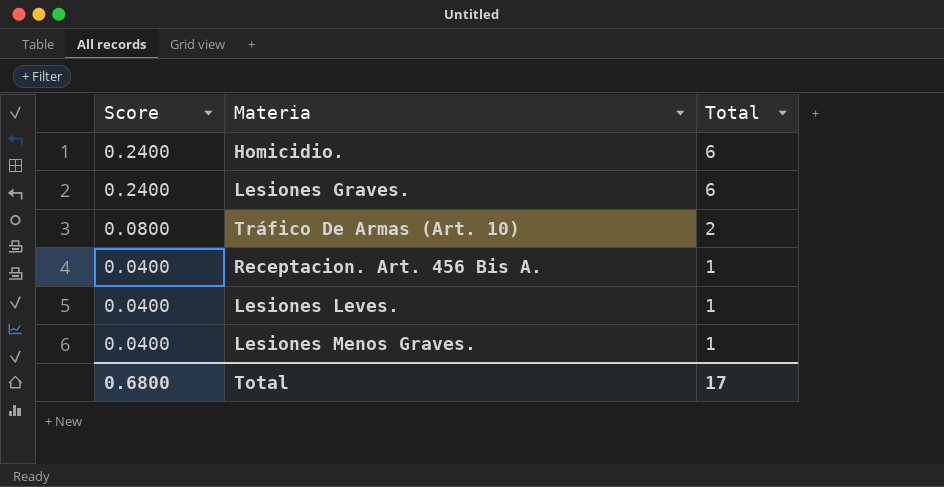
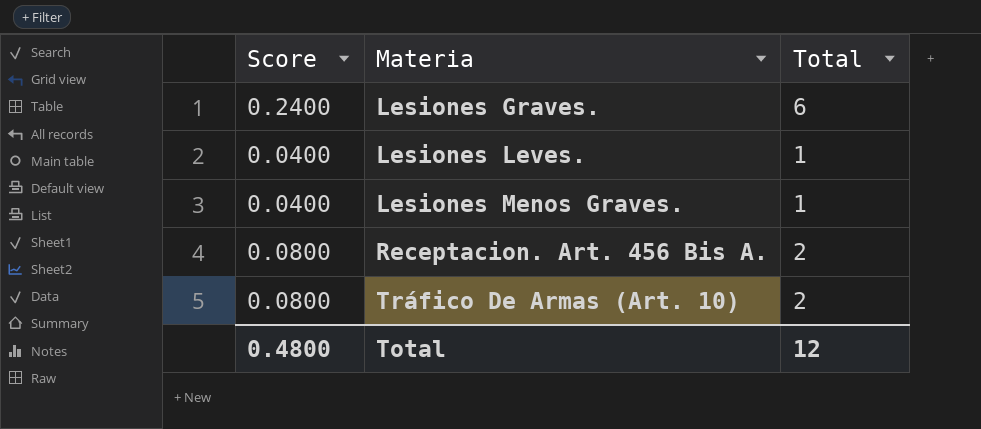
row order: Score descending -> Materia ascending
row Homicidio.: 0.2400 | 6 -> none
Receptacion. Art. 456 Bis A. | Score: 0.0400 -> 0.0800
Receptacion. Art. 456 Bis A. | Total: 1 -> 2
Total | Score: 0.6800 -> 0.4800
Total | Total: 17 -> 12

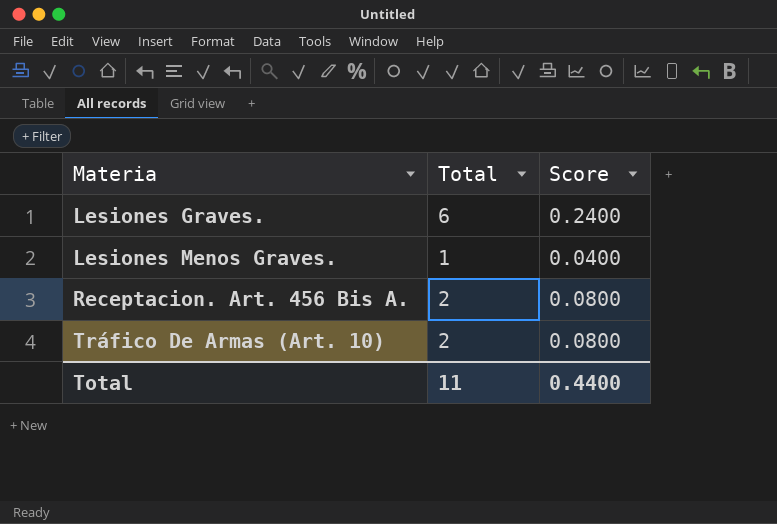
column Score | position: 1 -> 3
row Lesiones Leves.: 0.0400 | 1 -> none
Total | Total: 12 -> 11
Total | Score: 0.4800 -> 0.4400

